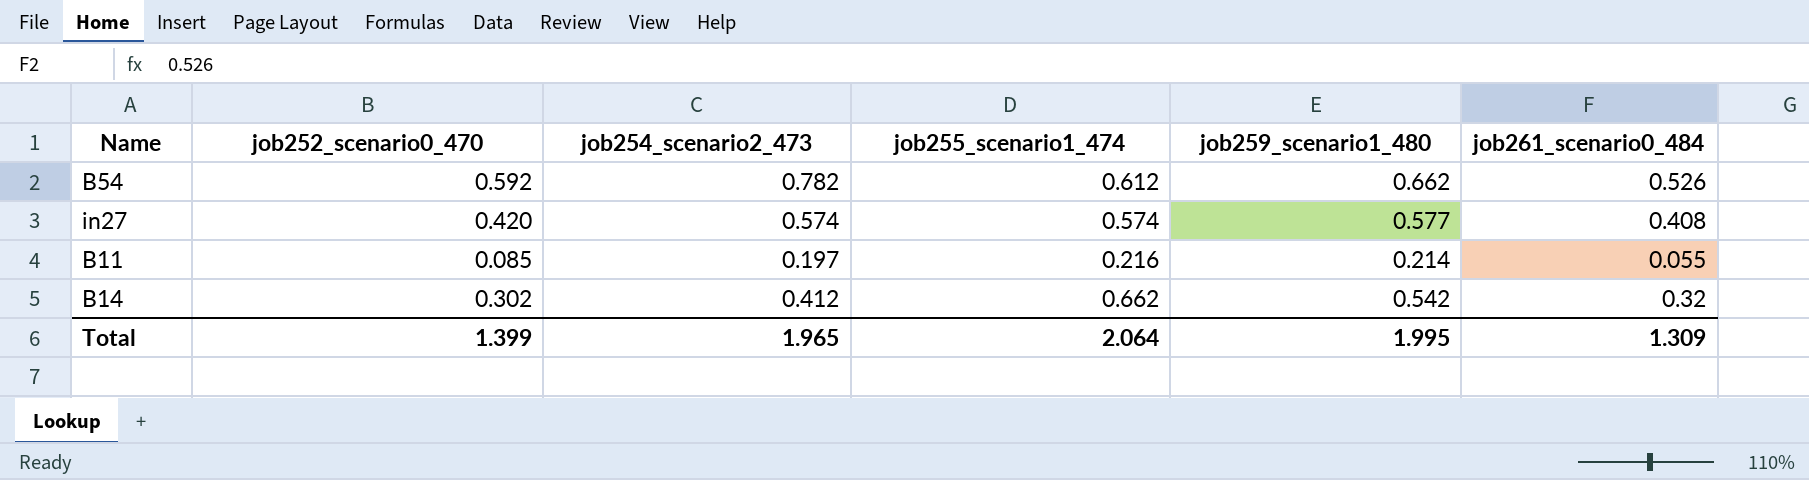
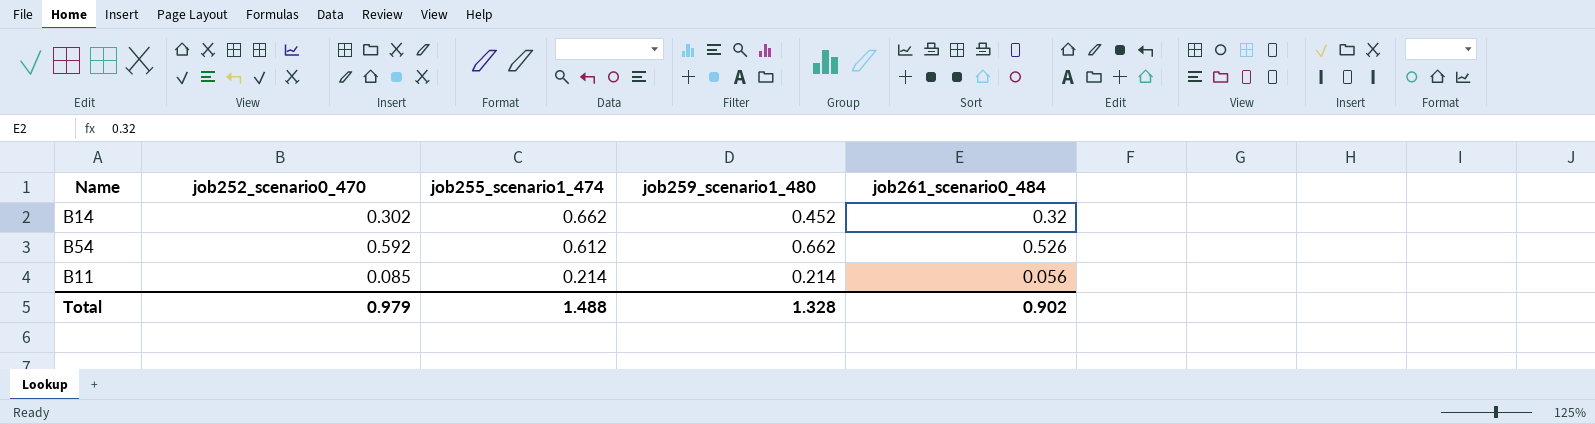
row order: none -> job255_scenario1_474 descending
column job254_scenario2_473 | position: 3 -> none
row in27: 0.420 | 0.574 | 0.574 | 0.577 | 0.408 -> none
B14 | job259_scenario1_480: 0.542 -> 0.452
B11 | job255_scenario1_474: 0.216 -> 0.214
B11 | job261_scenario0_484: 0.055 -> 0.056
Total | job252_scenario0_470: 1.399 -> 0.979
Total | job255_scenario1_474: 2.064 -> 1.488
Total | job259_scenario1_480: 1.995 -> 1.328
Total | job261_scenario0_484: 1.309 -> 0.902

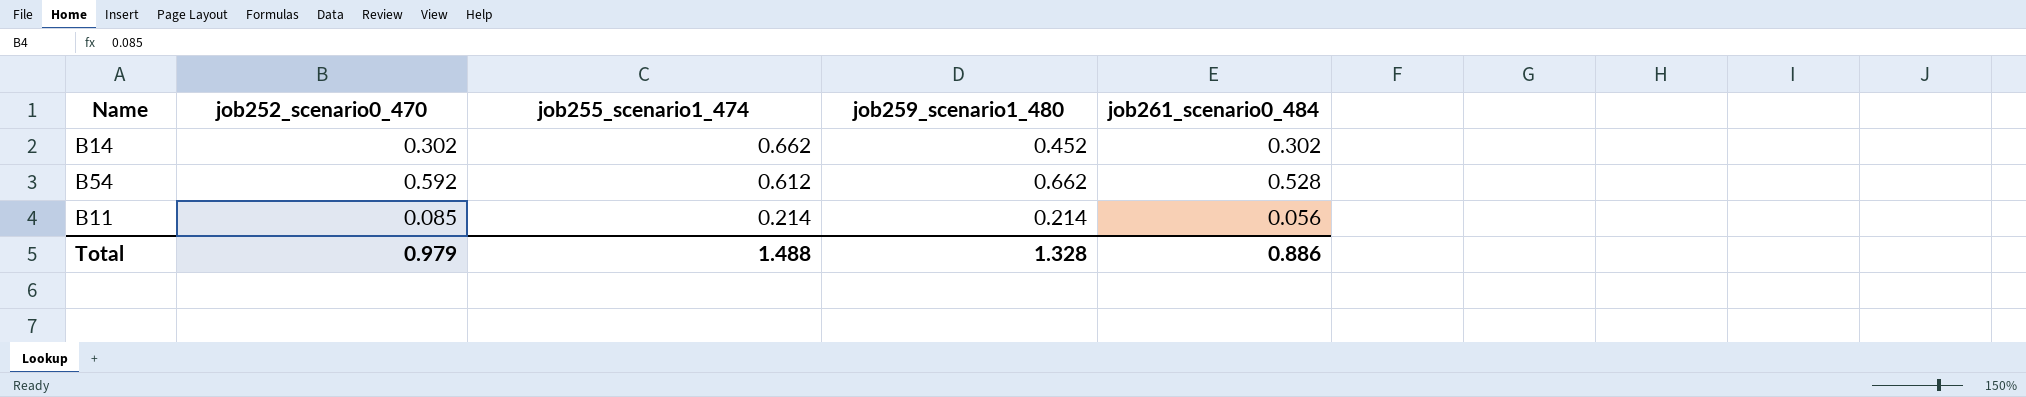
B14 | job261_scenario0_484: 0.32 -> 0.302
B54 | job261_scenario0_484: 0.526 -> 0.528
Total | job261_scenario0_484: 0.902 -> 0.886

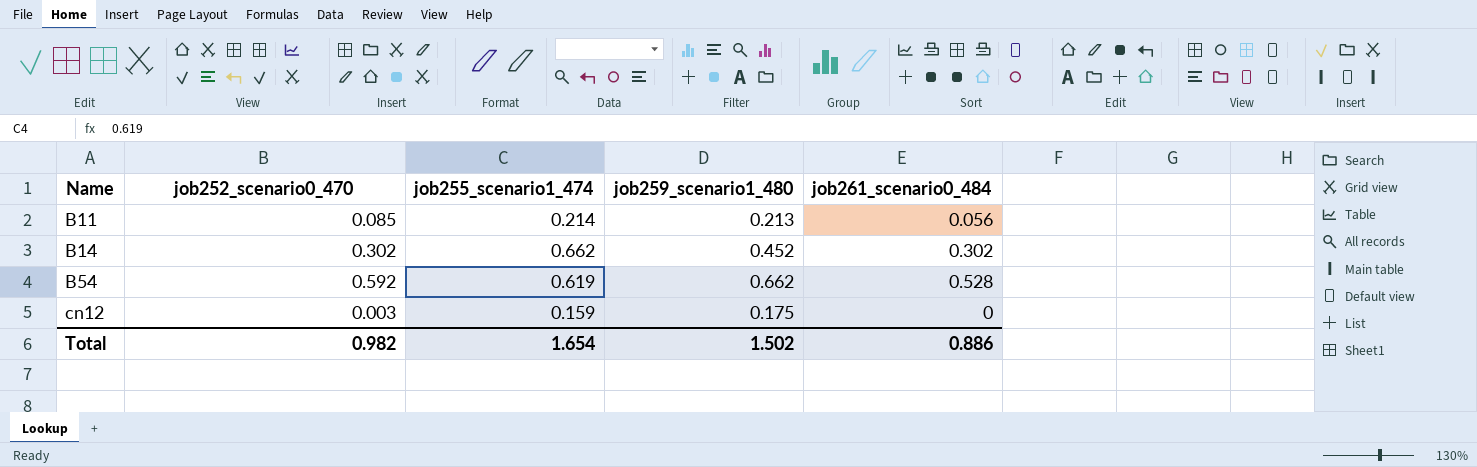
row order: job255_scenario1_474 descending -> Name ascending
B11 | job259_scenario1_480: 0.214 -> 0.213
B54 | job255_scenario1_474: 0.612 -> 0.619
row cn12: none -> 0.003 | 0.159 | 0.175 | 0
Total | job252_scenario0_470: 0.979 -> 0.982
Total | job255_scenario1_474: 1.488 -> 1.654
Total | job259_scenario1_480: 1.328 -> 1.502

